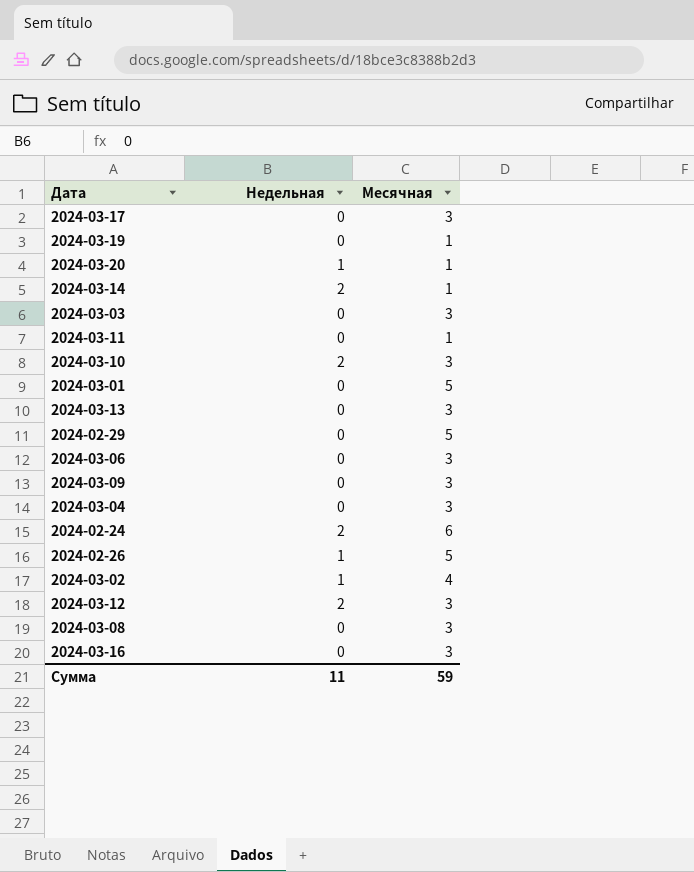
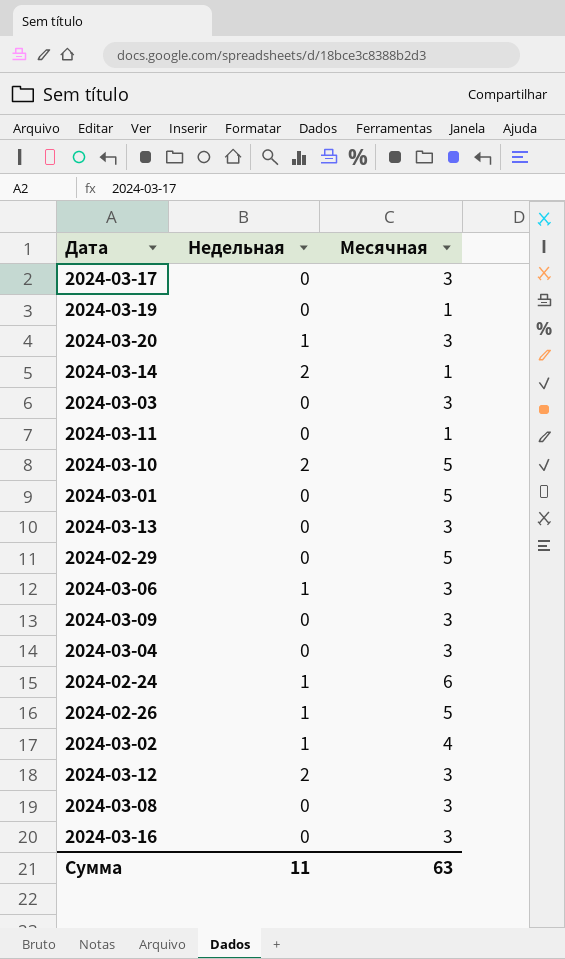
2024-03-20 | Месячная: 1 -> 3
2024-03-10 | Месячная: 3 -> 5
2024-03-06 | Недельная: 0 -> 1
2024-02-24 | Недельная: 2 -> 1
Сумма | Месячная: 59 -> 63

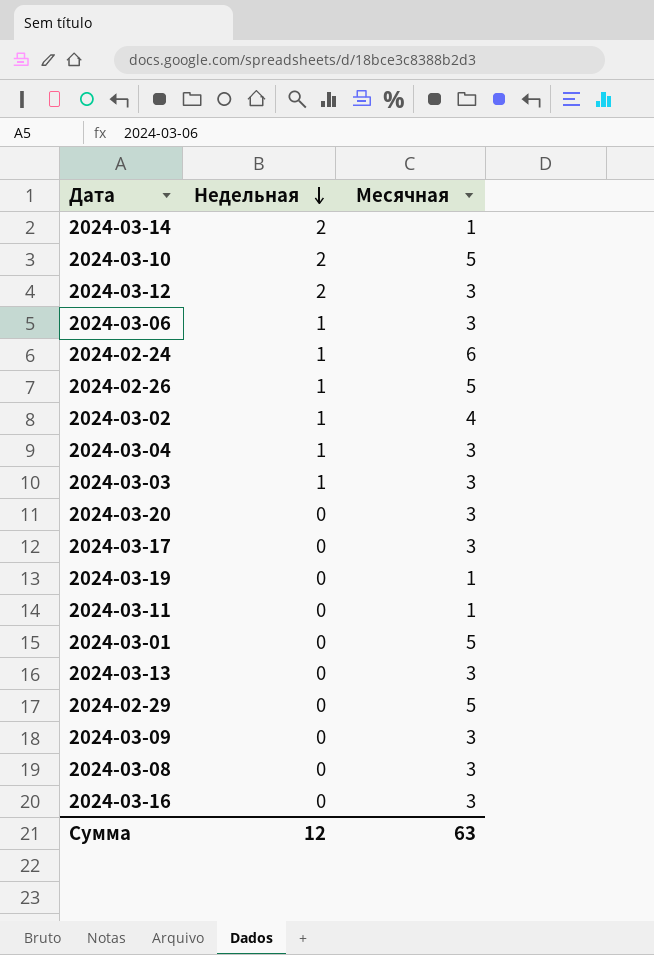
row order: none -> Недельная descending
2024-03-04 | Недельная: 0 -> 1
2024-03-03 | Недельная: 0 -> 1
2024-03-20 | Недельная: 1 -> 0
Сумма | Недельная: 11 -> 12

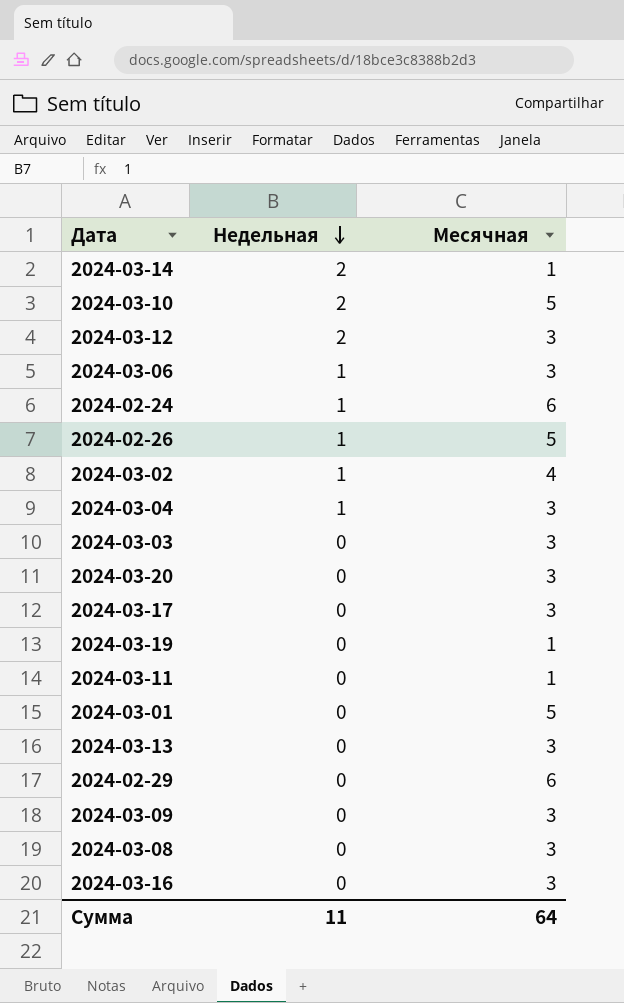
2024-03-03 | Недельная: 1 -> 0
2024-02-29 | Месячная: 5 -> 6
Сумма | Недельная: 12 -> 11
Сумма | Месячная: 63 -> 64

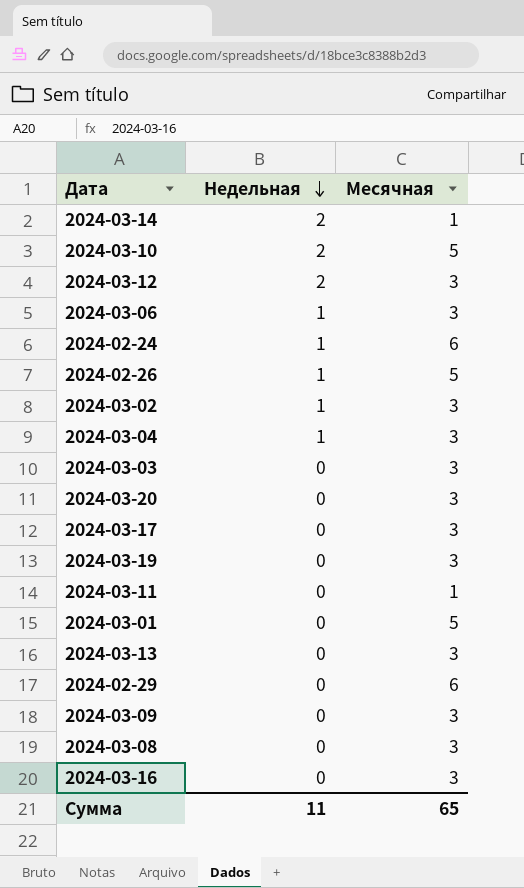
2024-03-02 | Месячная: 4 -> 3
2024-03-19 | Месячная: 1 -> 3
Сумма | Месячная: 64 -> 65

